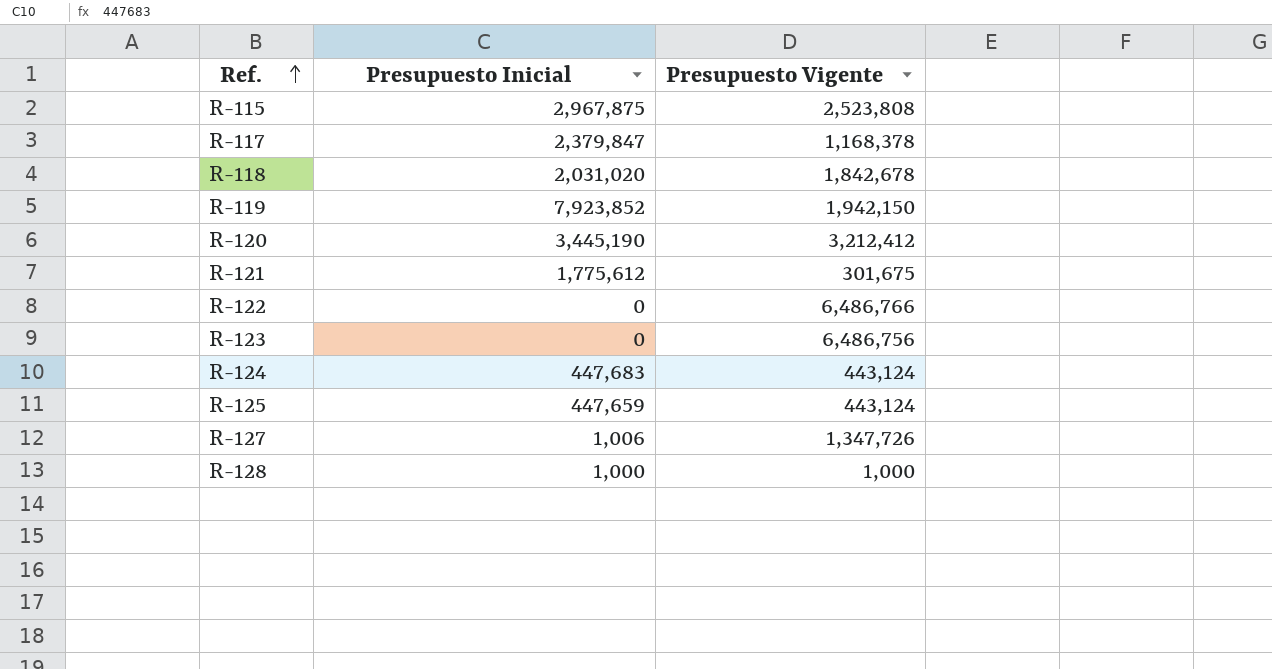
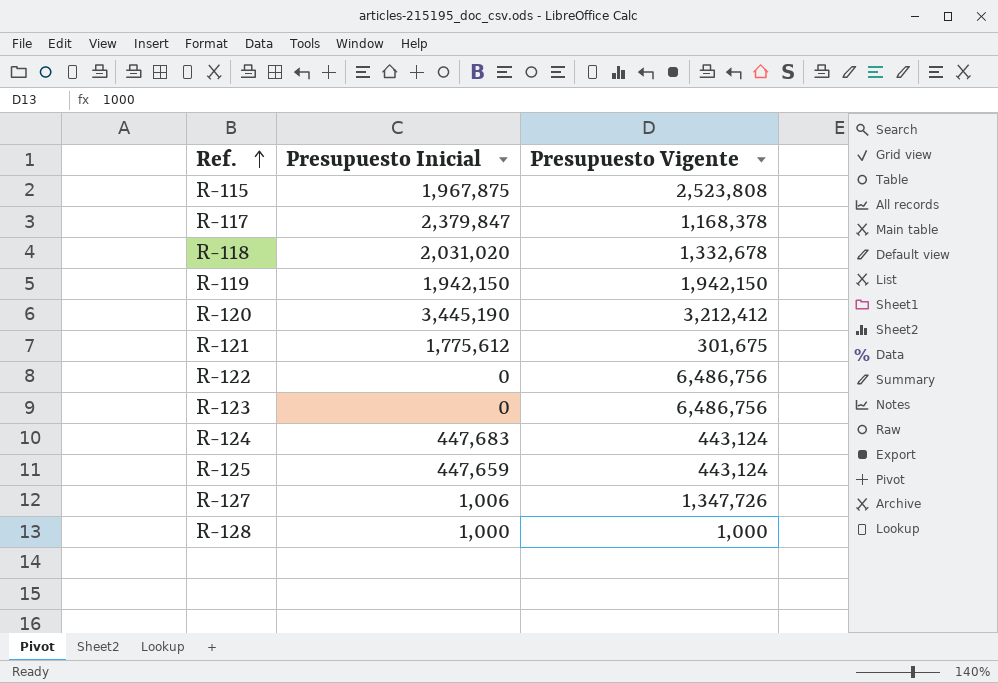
R-115 | Presupuesto Inicial: 2,967,875 -> 1,967,875
R-118 | Presupuesto Vigente: 1,842,678 -> 1,332,678
R-119 | Presupuesto Inicial: 7,923,852 -> 1,942,150
R-122 | Presupuesto Vigente: 6,486,766 -> 6,486,756

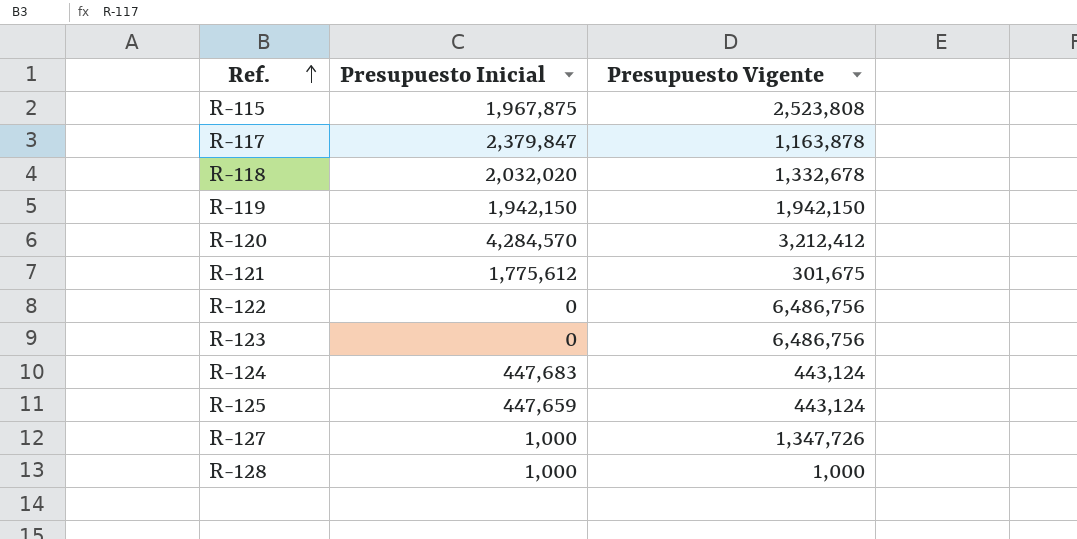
R-117 | Presupuesto Vigente: 1,168,378 -> 1,163,878
R-118 | Presupuesto Inicial: 2,031,020 -> 2,032,020
R-120 | Presupuesto Inicial: 3,445,190 -> 4,284,570
R-127 | Presupuesto Inicial: 1,006 -> 1,000

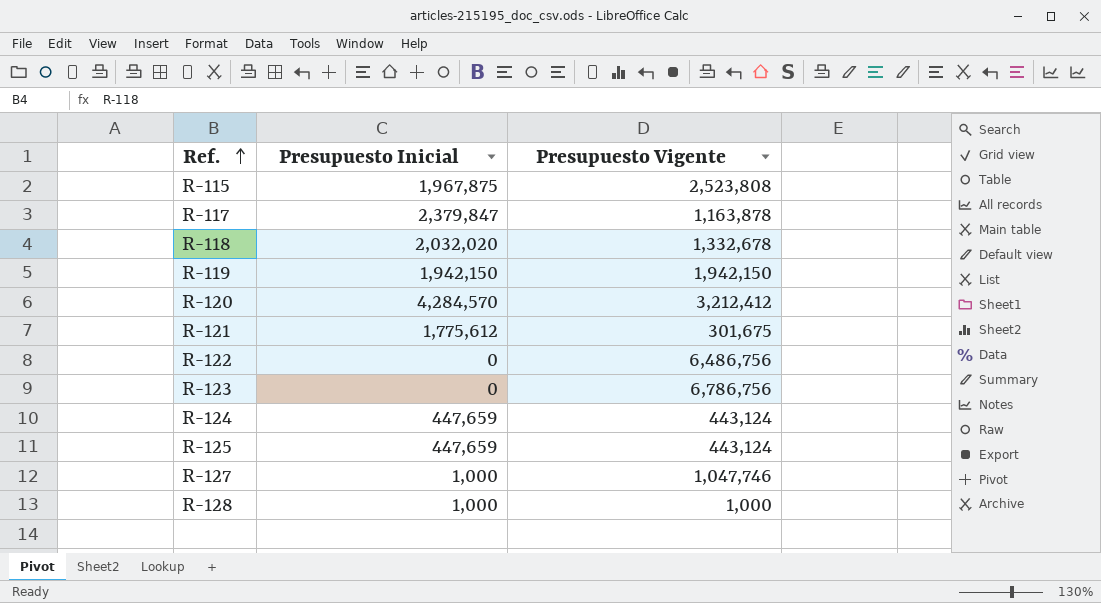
R-123 | Presupuesto Vigente: 6,486,756 -> 6,786,756
R-124 | Presupuesto Inicial: 447,683 -> 447,659
R-127 | Presupuesto Vigente: 1,347,726 -> 1,047,746

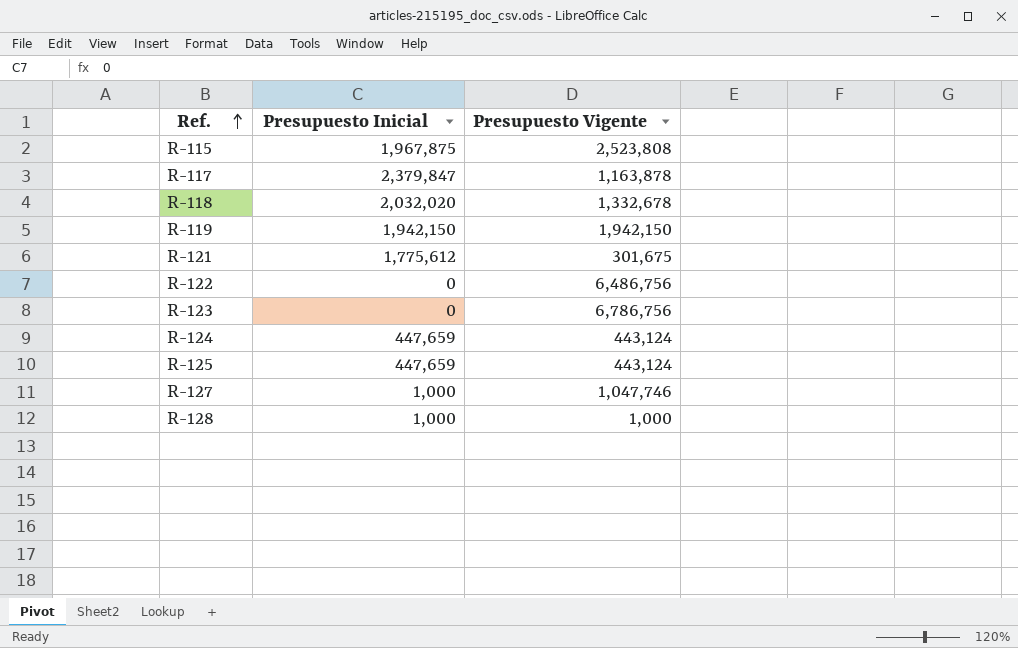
row R-120: 4,284,570 | 3,212,412 -> none

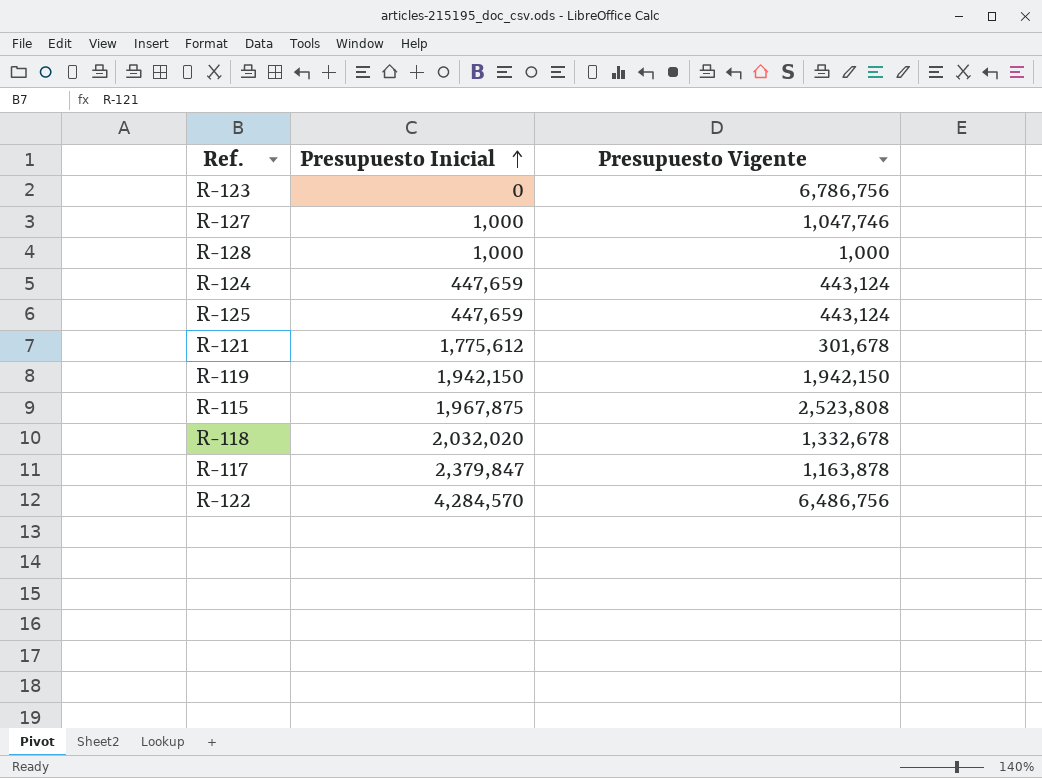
row order: Ref. ascending -> Presupuesto Inicial ascending
R-121 | Presupuesto Vigente: 301,675 -> 301,678
R-122 | Presupuesto Inicial: 0 -> 4,284,570

